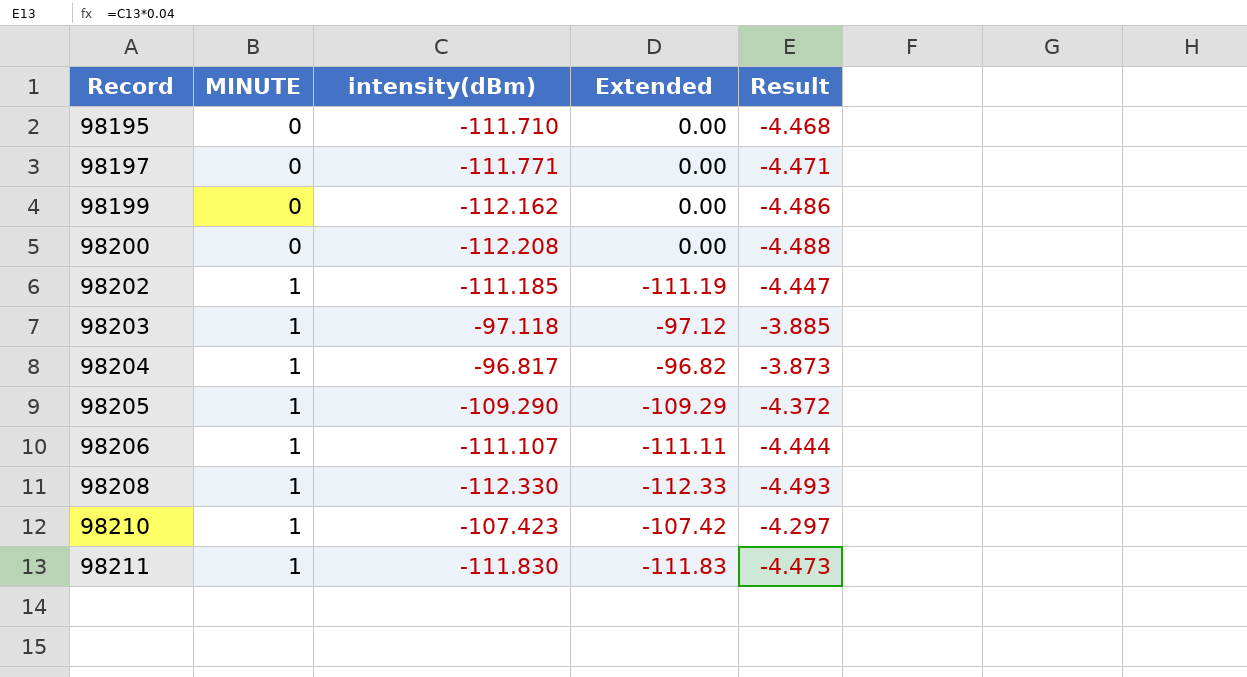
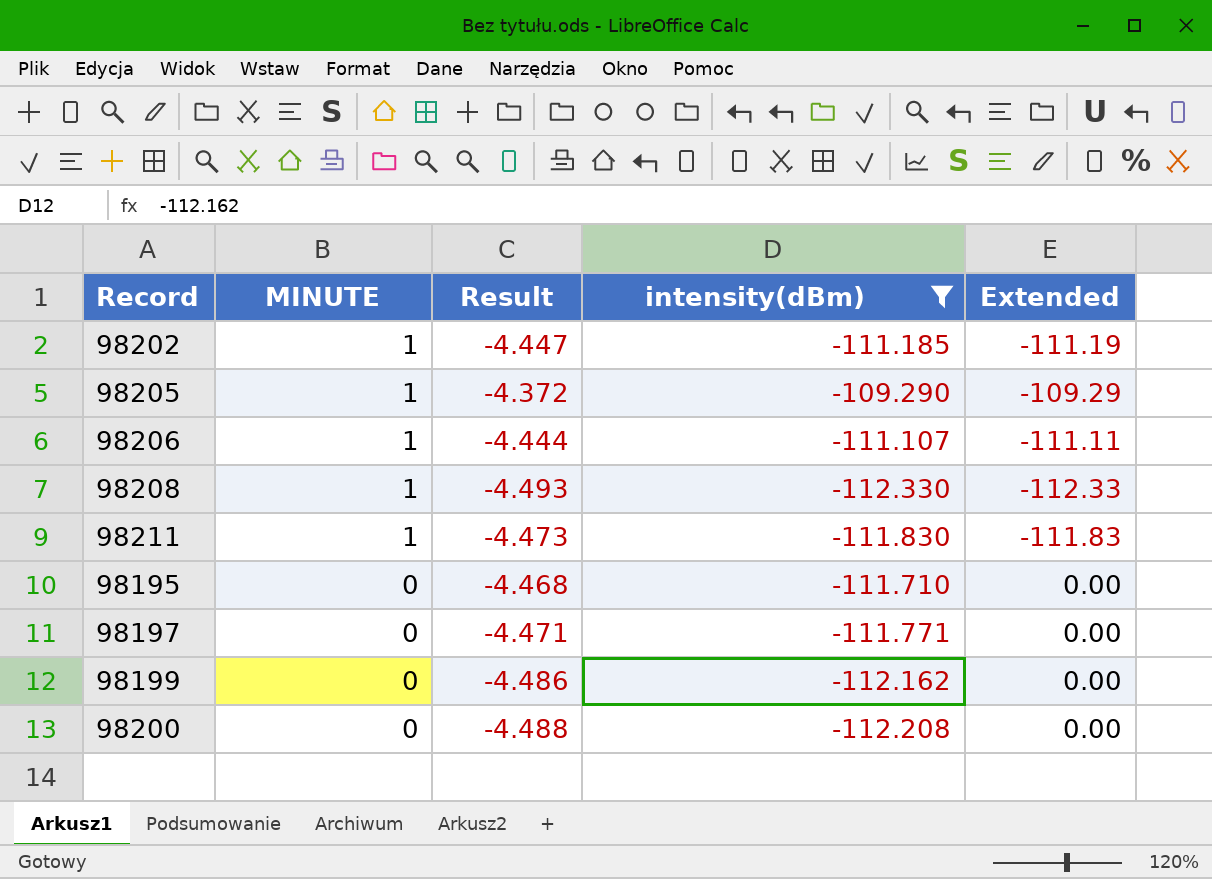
filter: none -> intensity(dBm) <= -109.290
row order: Record ascending -> MINUTE descending
column Result | position: 5 -> 3

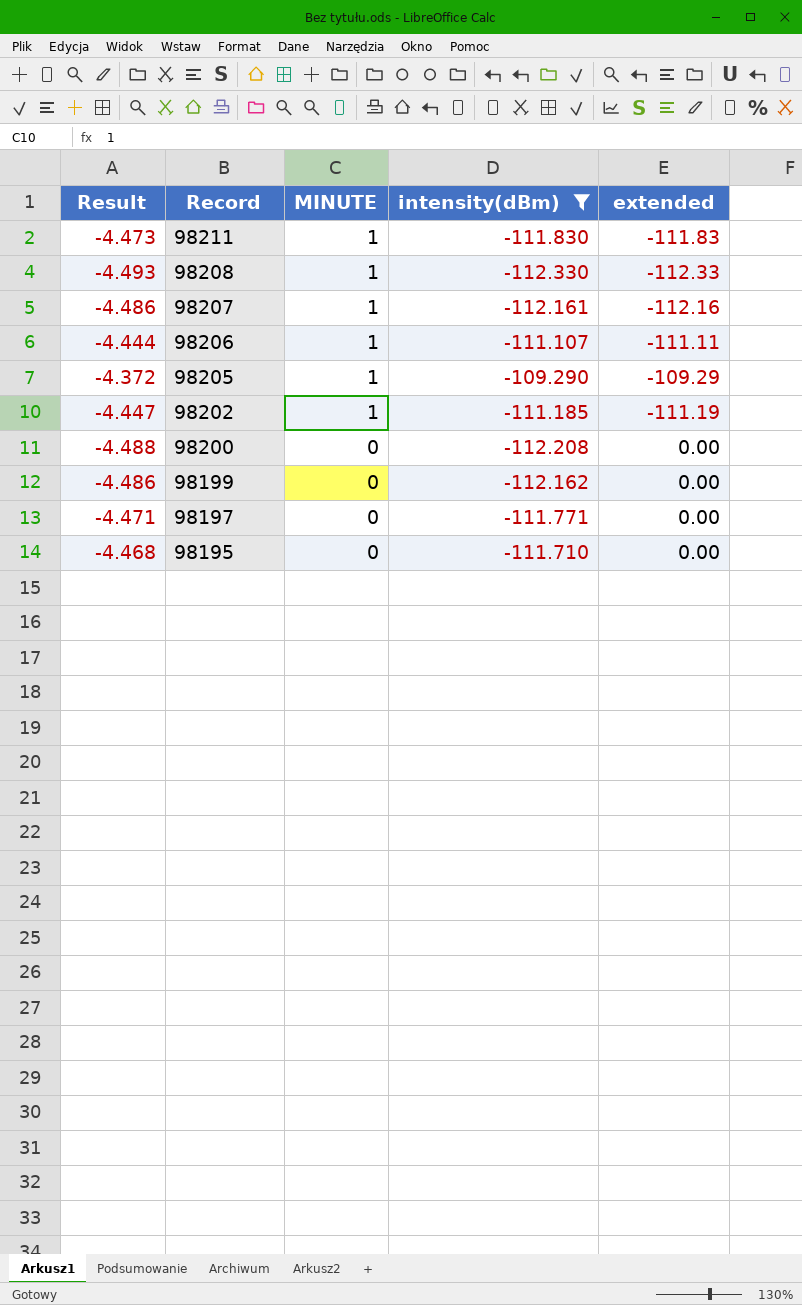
row order: MINUTE descending -> Record descending
column Result | position: 3 -> 1
column name: Extended -> extended
row 98207: none -> -4.486 | 1 | -112.161 | -112.16

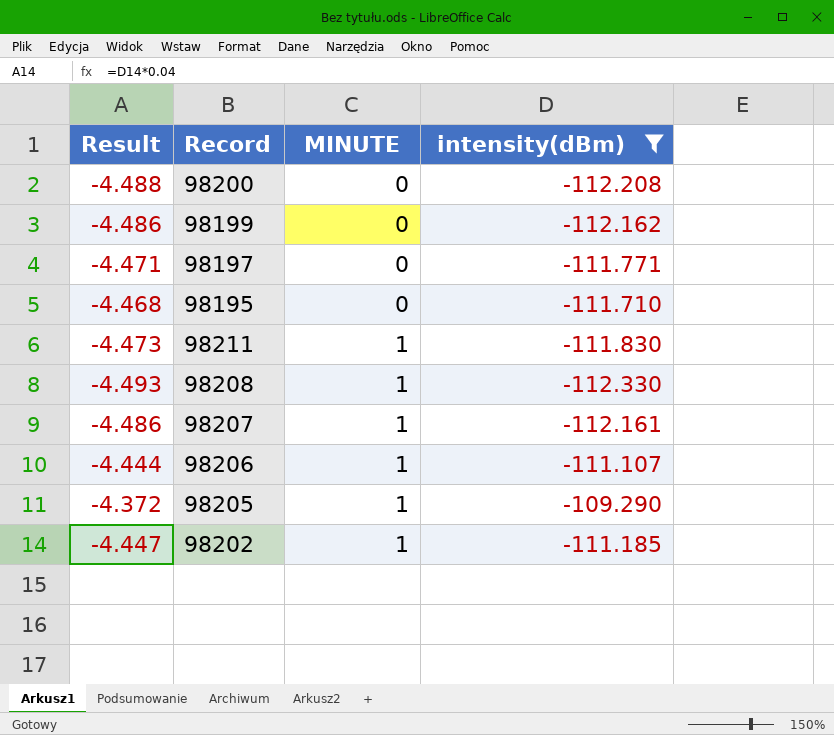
row order: Record descending -> MINUTE ascending
column extended | formula: [MINUTE] * [intensity(dBm)] -> none

